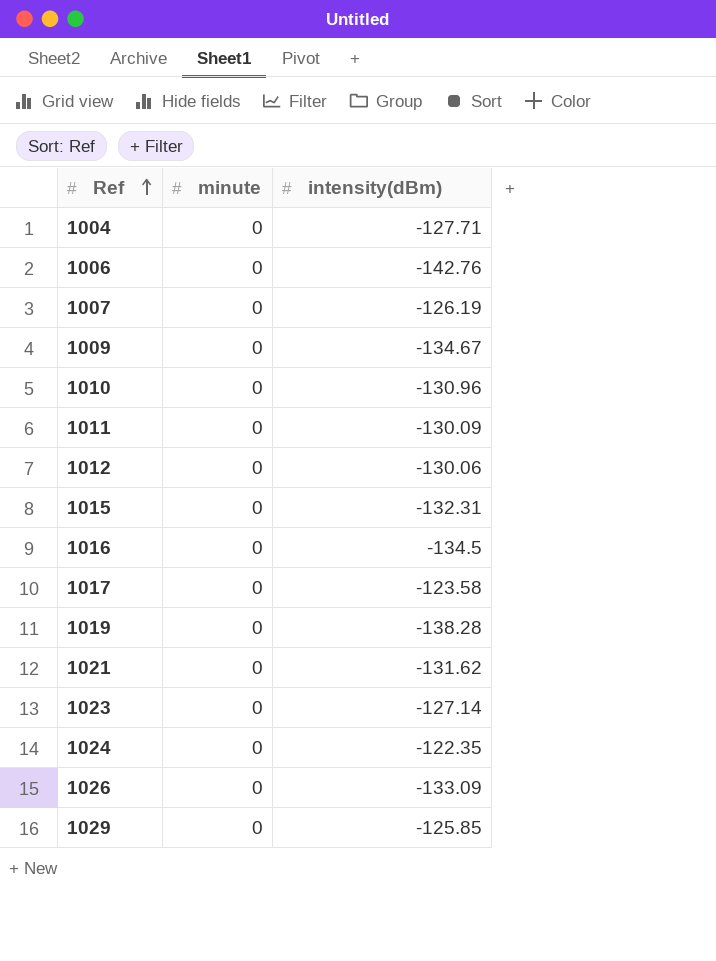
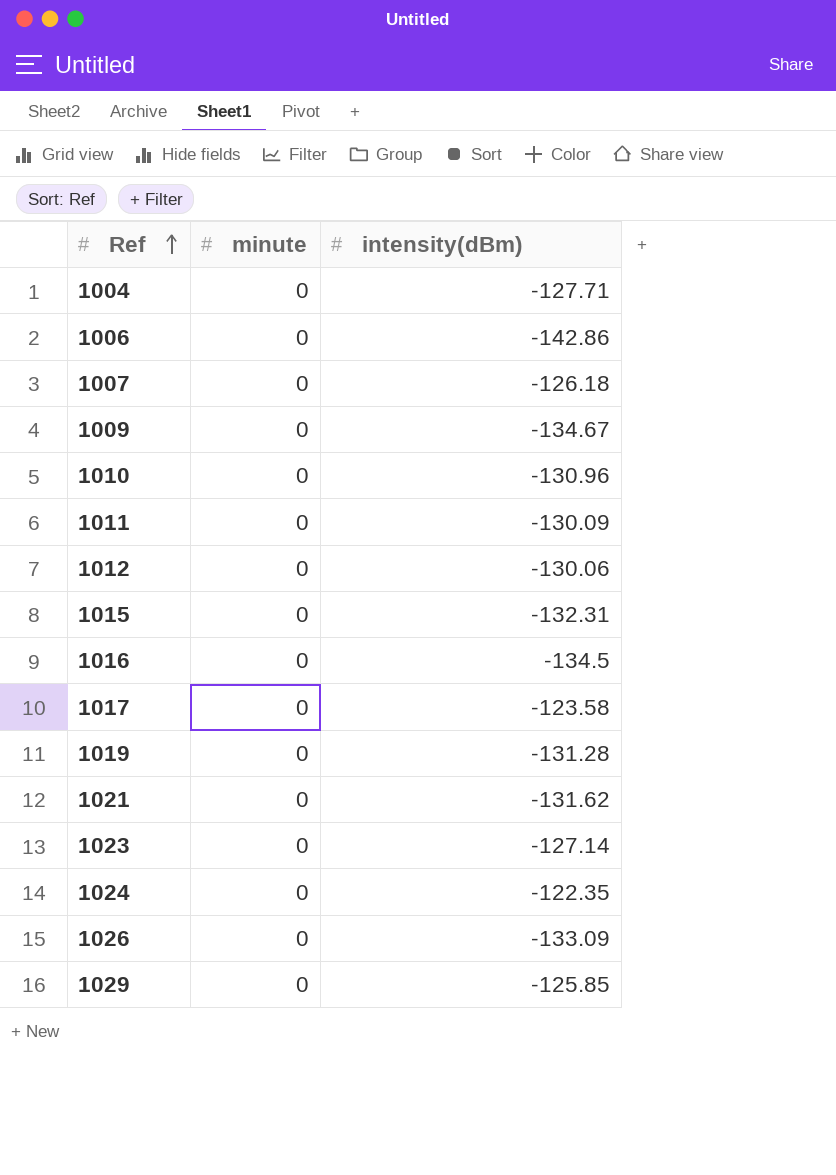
1006 | intensity(dBm): -142.76 -> -142.86
1007 | intensity(dBm): -126.19 -> -126.18
1019 | intensity(dBm): -138.28 -> -131.28

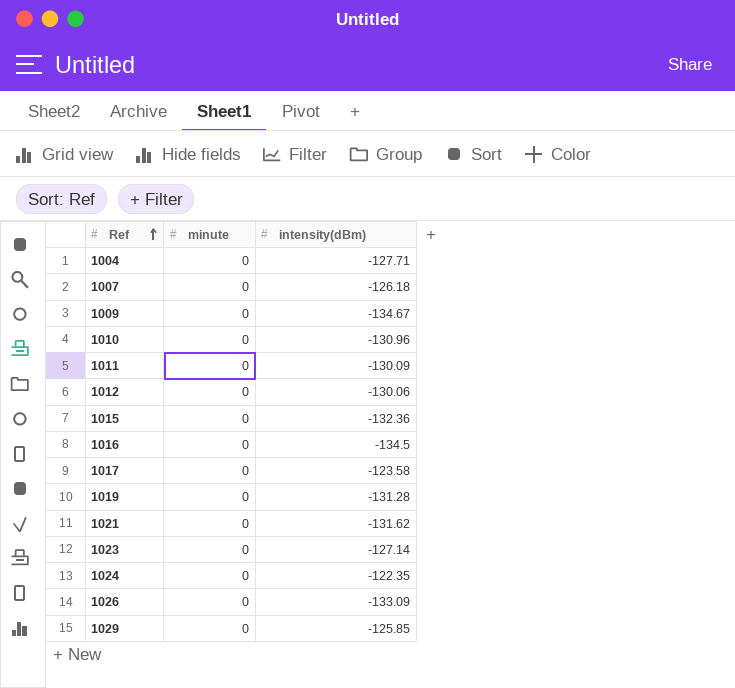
row 1006: 0 | -142.86 -> none
1015 | intensity(dBm): -132.31 -> -132.36

